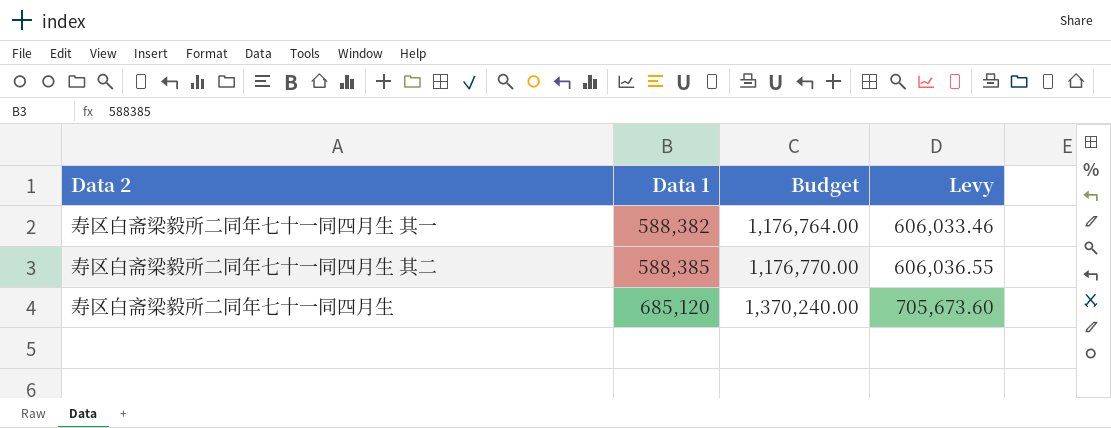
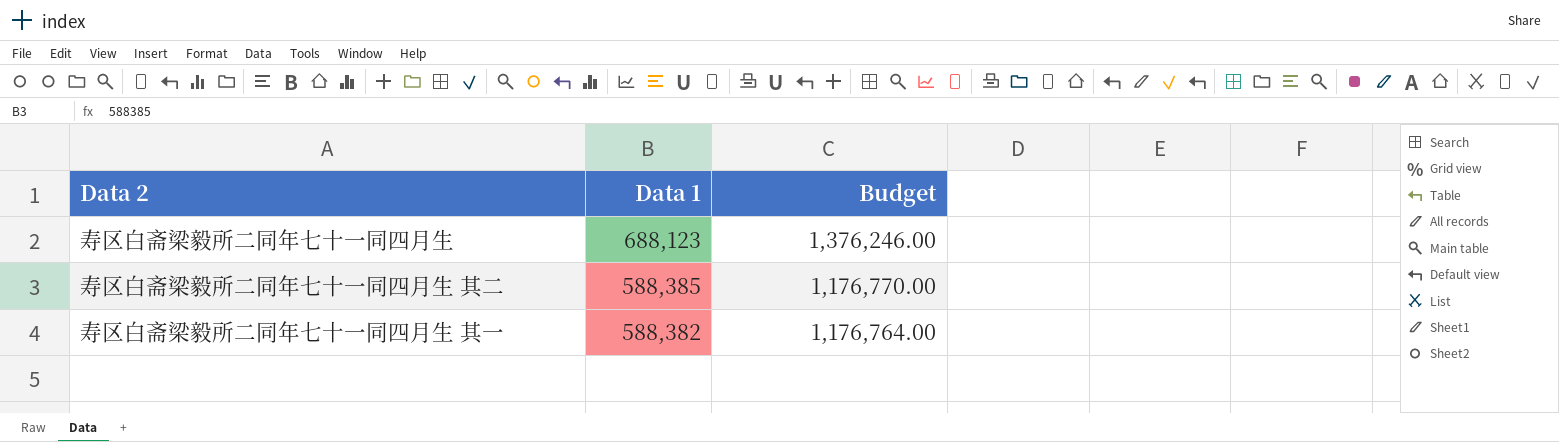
row order: Data 1 ascending -> Data 1 descending
column Levy | formula: [Data 1] * 1.03 -> none
寿区白斋梁毅所二同年七十一同四月生 | Data 1: 685,120 -> 688,123
寿区白斋梁毅所二同年七十一同四月生 | Budget: 1,370,240.00 -> 1,376,246.00

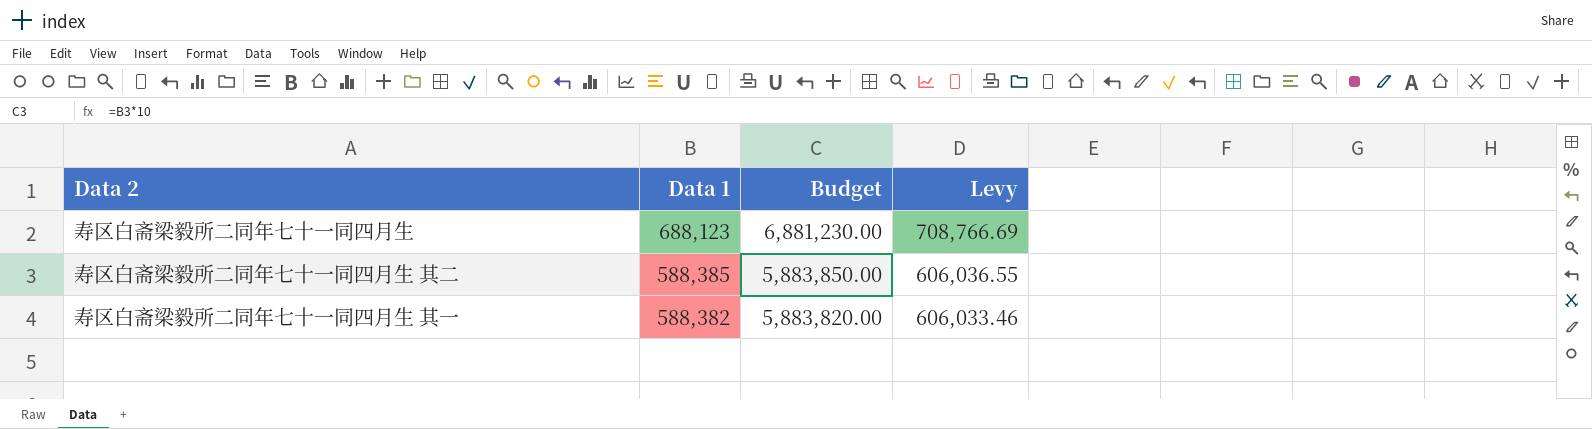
column Budget | formula: [Data 1] * 2 -> [Data 1] * 10
column Levy | formula: none -> [Data 1] * 1.03

